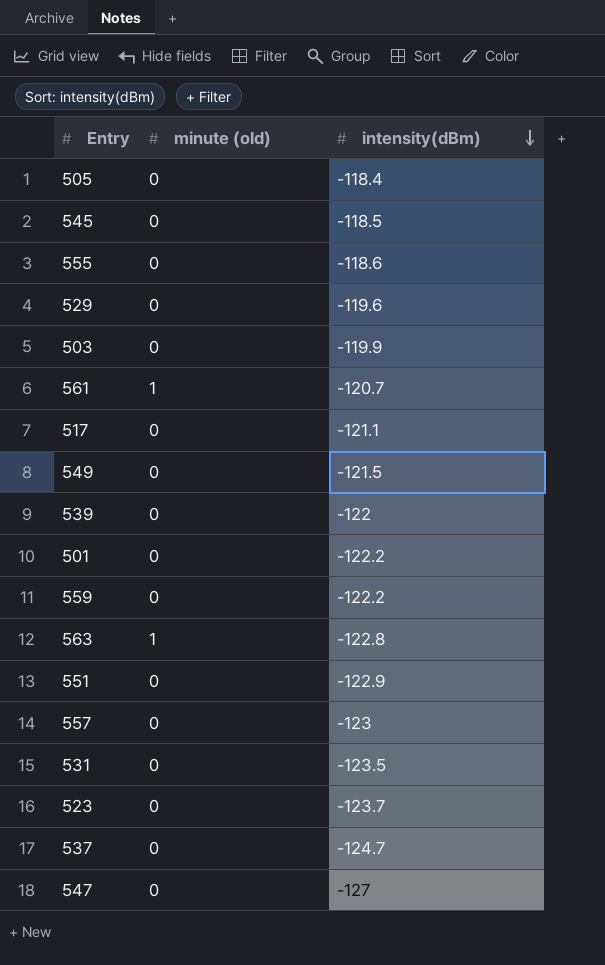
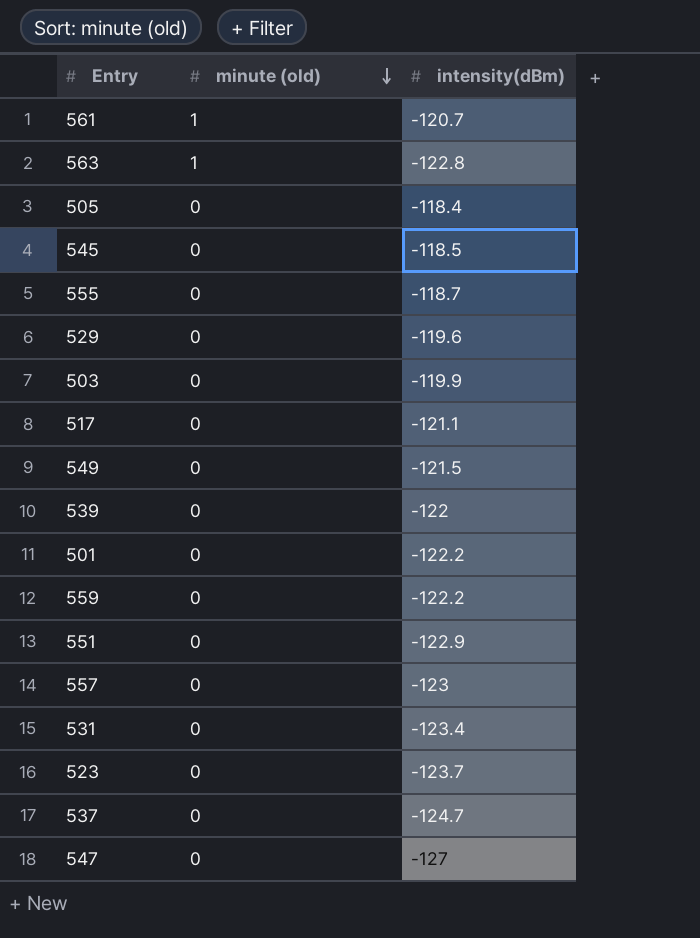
row order: intensity(dBm) descending -> minute (old) descending
555 | intensity(dBm): -118.6 -> -118.7
531 | intensity(dBm): -123.5 -> -123.4

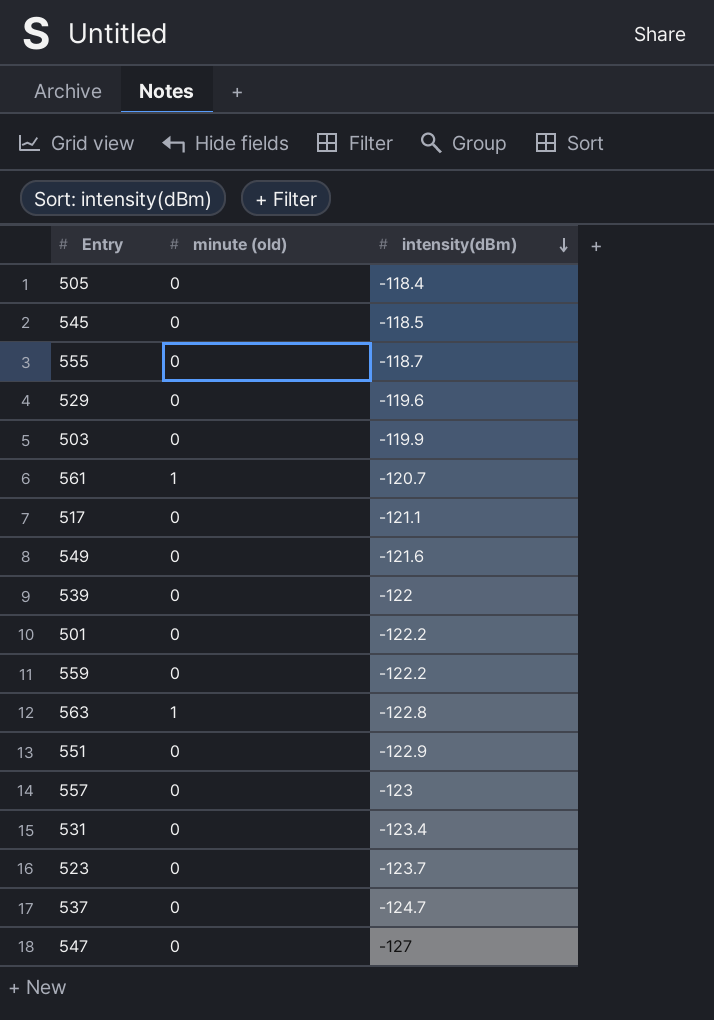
row order: minute (old) descending -> intensity(dBm) descending
549 | intensity(dBm): -121.5 -> -121.6

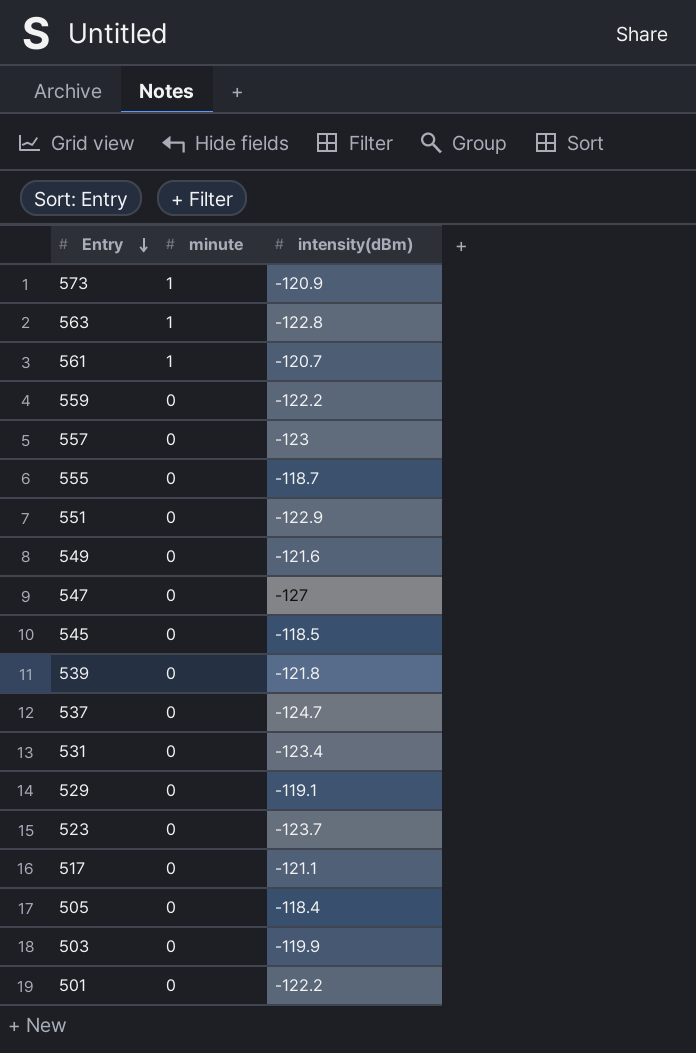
row order: intensity(dBm) descending -> Entry descending
column name: minute (old) -> minute
row 573: none -> 1 | -120.9
539 | intensity(dBm): -122 -> -121.8
529 | intensity(dBm): -119.6 -> -119.1

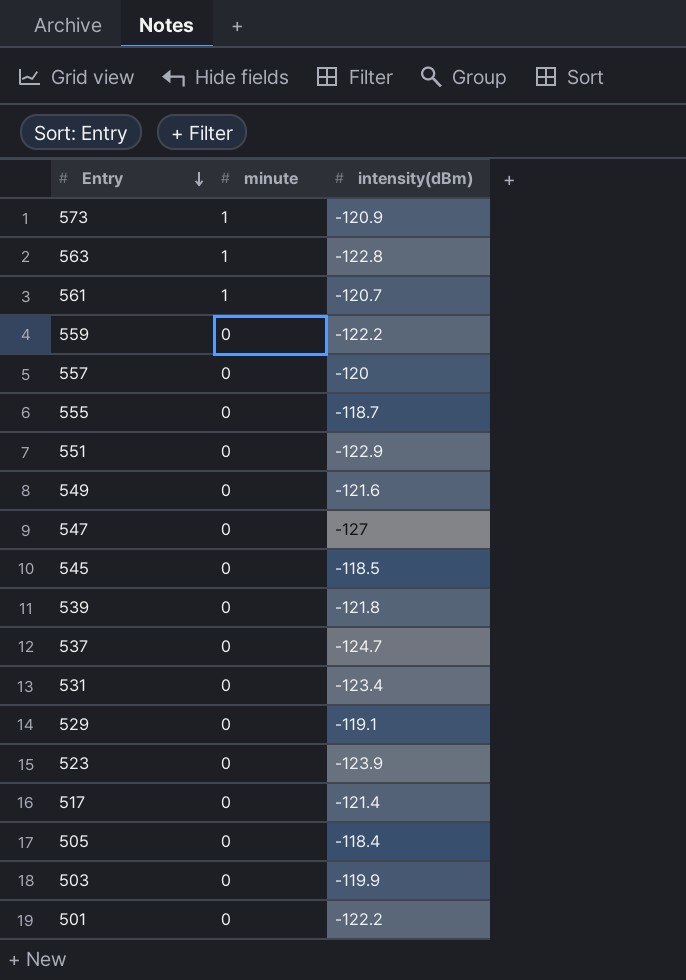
557 | intensity(dBm): -123 -> -120
523 | intensity(dBm): -123.7 -> -123.9
517 | intensity(dBm): -121.1 -> -121.4

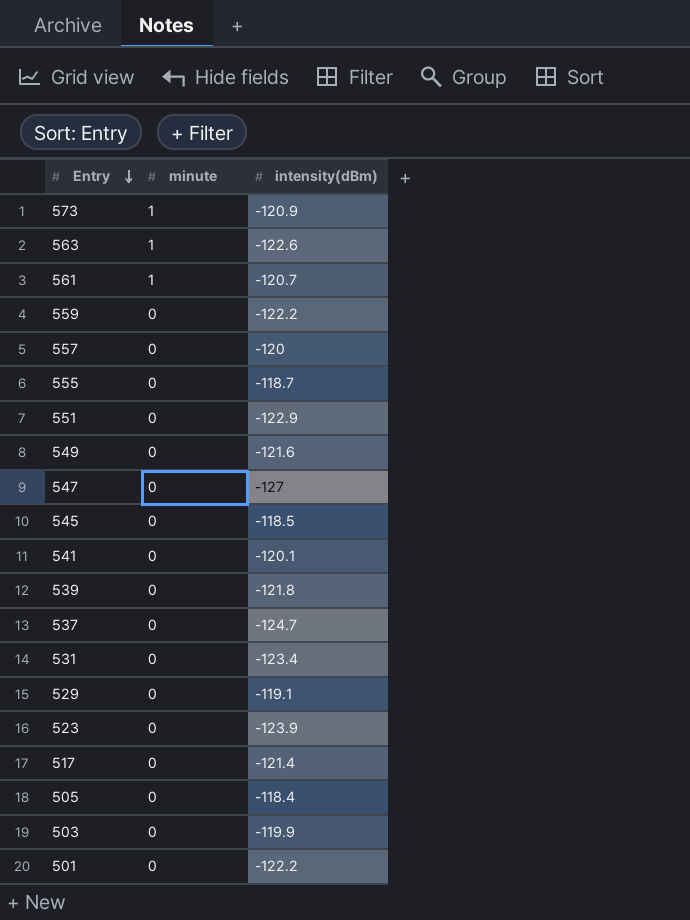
563 | intensity(dBm): -122.8 -> -122.6
row 541: none -> 0 | -120.1

